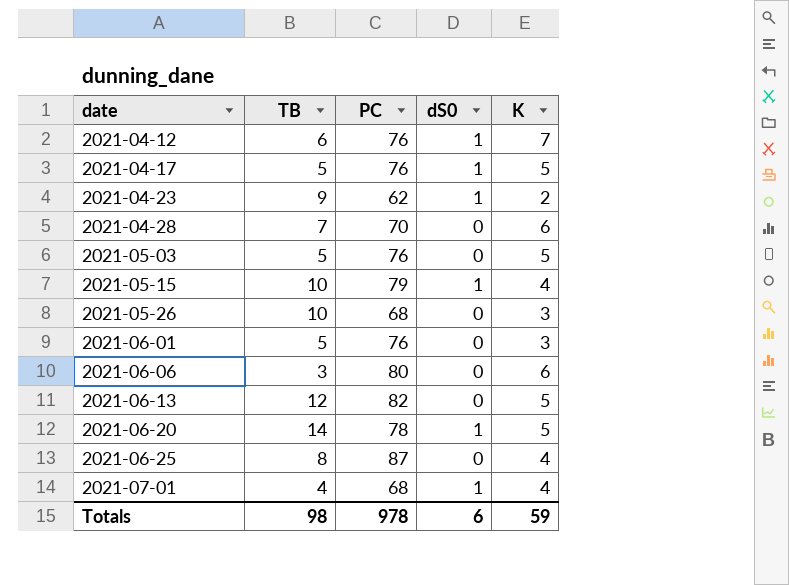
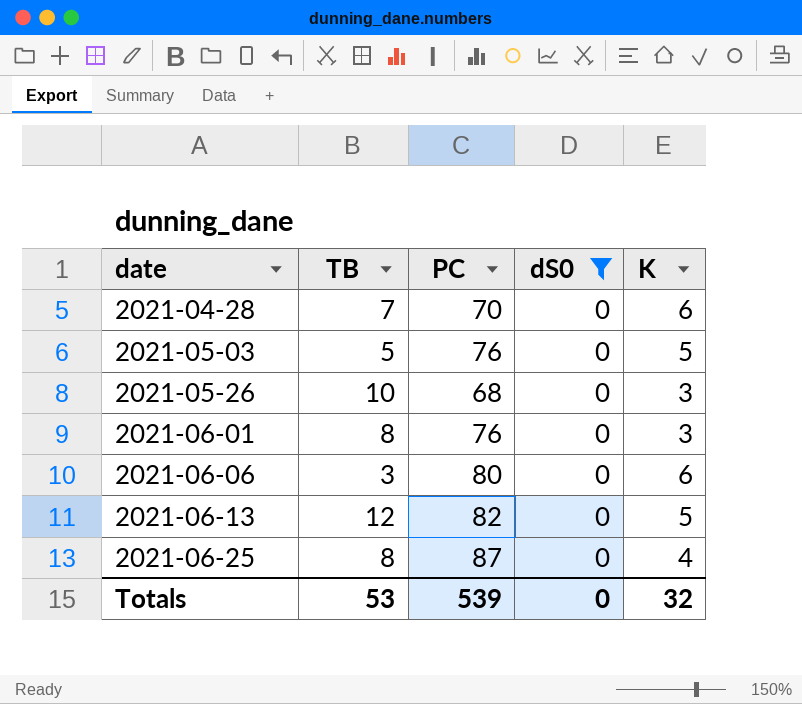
filter: none -> dS0 = 0
2021-06-01 | TB: 5 -> 8
Totals | TB: 98 -> 53
Totals | PC: 978 -> 539
Totals | dS0: 6 -> 0
Totals | K: 59 -> 32

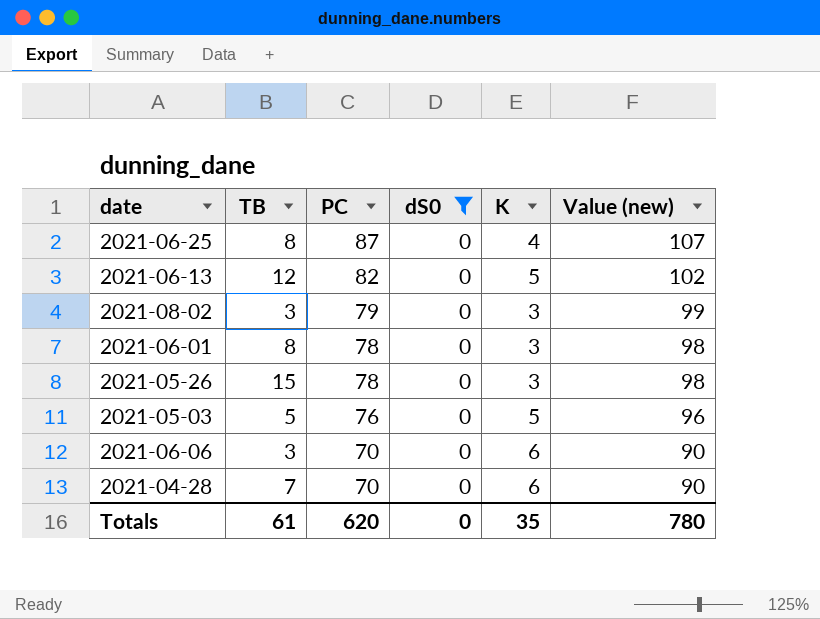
row order: date ascending -> PC descending
column Value (new) | formula: none -> [PC] + 20
row 2021-08-02: none -> 3 | 79 | 0 | 3 | 99
2021-06-01 | PC: 76 -> 78
2021-05-26 | TB: 10 -> 15
2021-05-26 | PC: 68 -> 78
2021-06-06 | PC: 80 -> 70
Totals | TB: 53 -> 61
Totals | PC: 539 -> 620
Totals | K: 32 -> 35

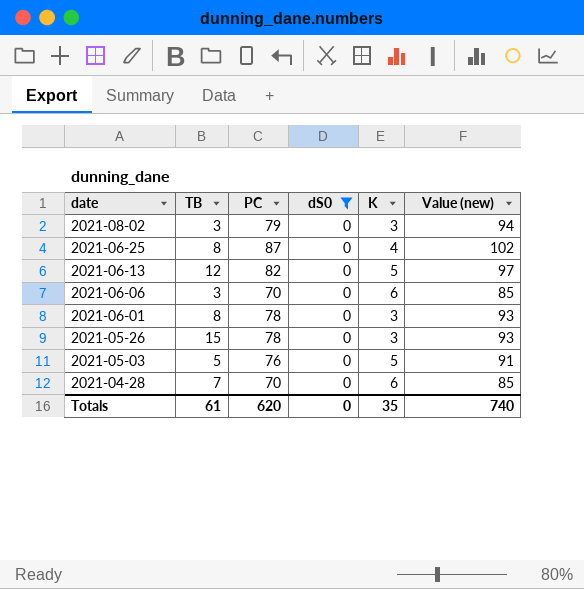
row order: PC descending -> date descending
column Value (new) | formula: [PC] + 20 -> [PC] + 15
Totals | Value (new): 780 -> 740

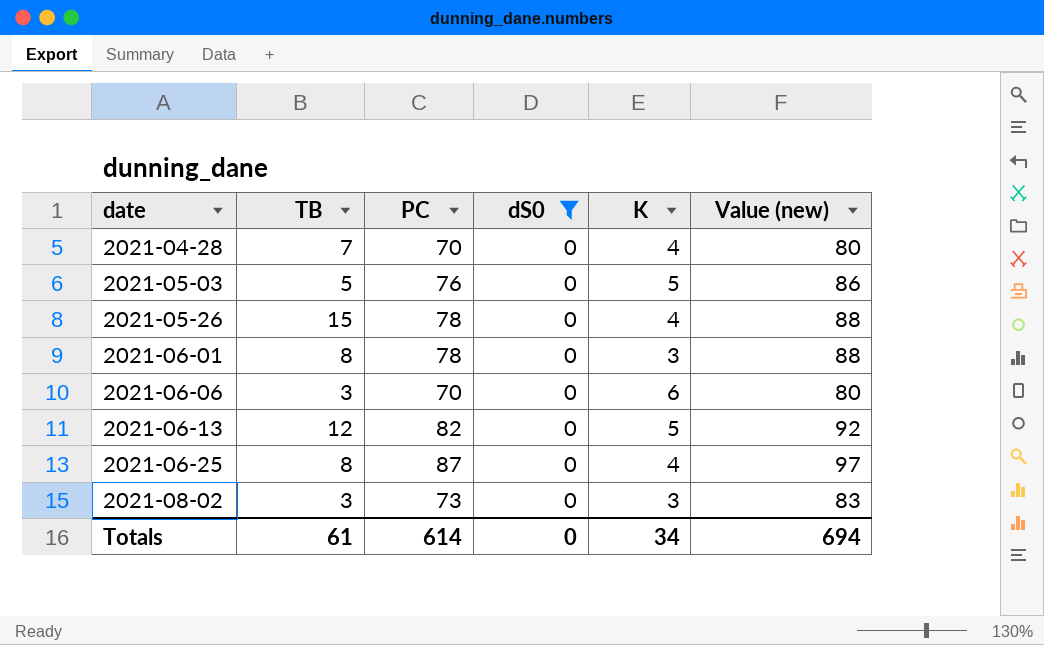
row order: date descending -> date ascending
column Value (new) | formula: [PC] + 15 -> [PC] + 10
2021-04-28 | K: 6 -> 4
2021-05-26 | K: 3 -> 4
2021-08-02 | PC: 79 -> 73
Totals | PC: 620 -> 614
Totals | K: 35 -> 34
Totals | Value (new): 740 -> 694

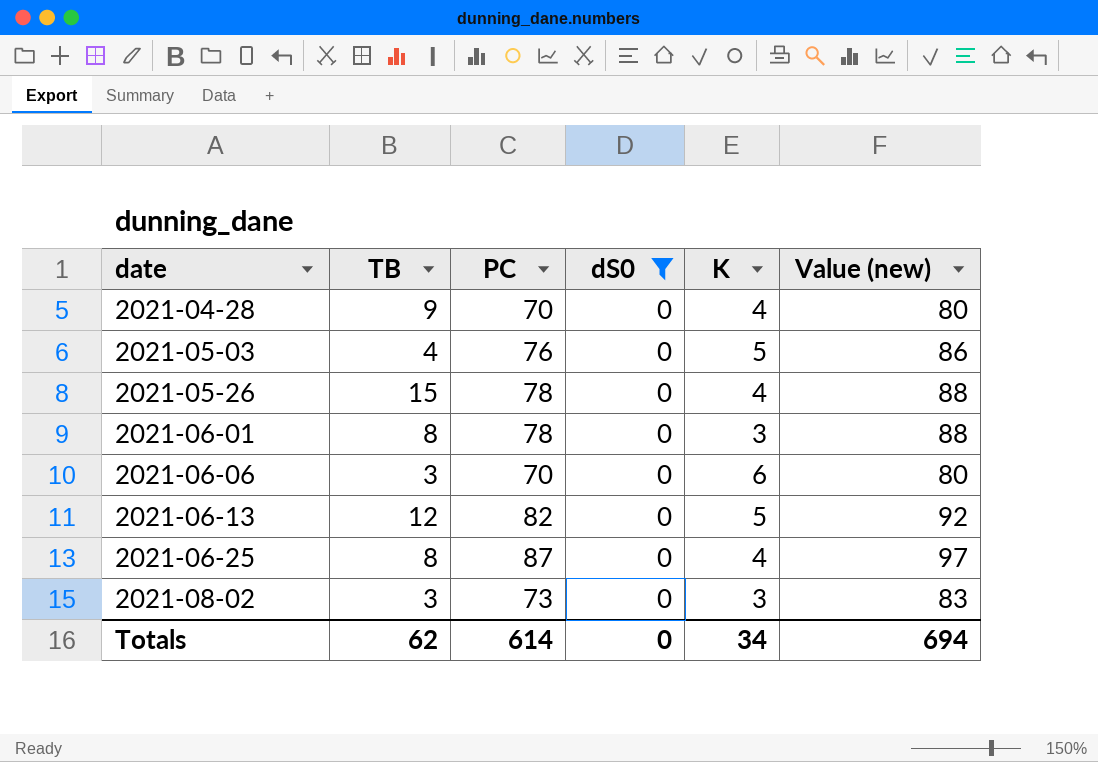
2021-04-28 | TB: 7 -> 9
2021-05-03 | TB: 5 -> 4
Totals | TB: 61 -> 62

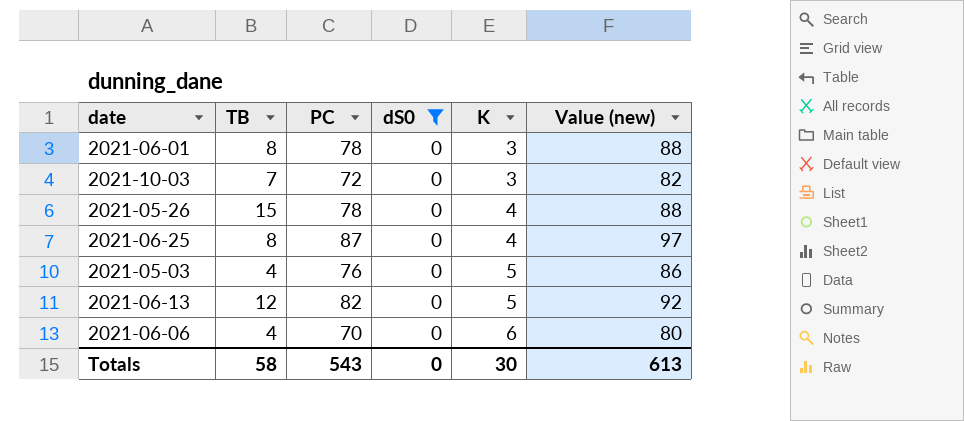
row order: date ascending -> K ascending
row 2021-04-28: 9 | 70 | 0 | 4 | 80 -> none
row 2021-08-02: 3 | 73 | 0 | 3 | 83 -> none
row 2021-10-03: none -> 7 | 72 | 0 | 3 | 82
2021-06-06 | TB: 3 -> 4
Totals | TB: 62 -> 58
Totals | PC: 614 -> 543
Totals | K: 34 -> 30
Totals | Value (new): 694 -> 613

